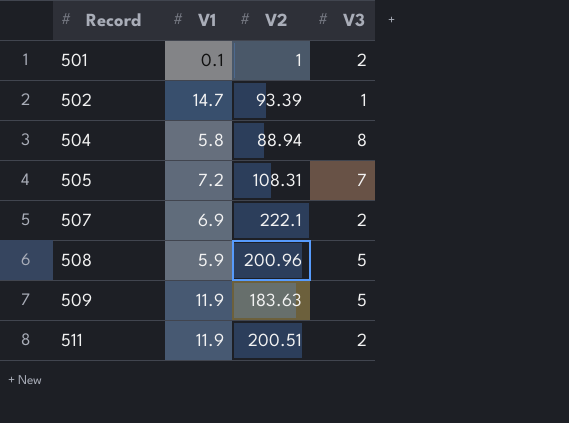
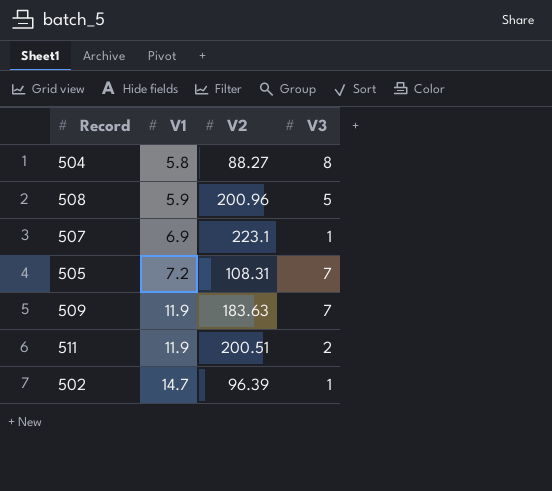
row order: Record ascending -> V1 ascending
row 501: 0.1 | 1 | 2 -> none
504 | V2: 88.94 -> 88.27
507 | V2: 222.1 -> 223.1
507 | V3: 2 -> 1
509 | V3: 5 -> 7
502 | V2: 93.39 -> 96.39

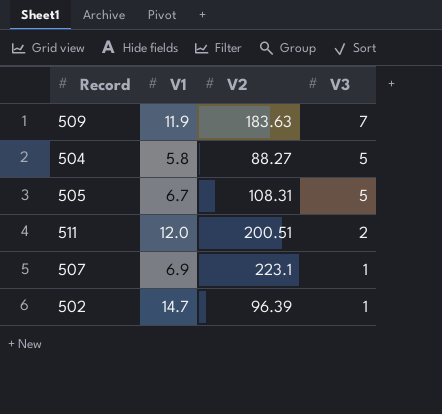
row order: V1 ascending -> V3 descending
row 508: 5.9 | 200.96 | 5 -> none
504 | V3: 8 -> 5
505 | V1: 7.2 -> 6.7
505 | V3: 7 -> 5
511 | V1: 11.9 -> 12.0

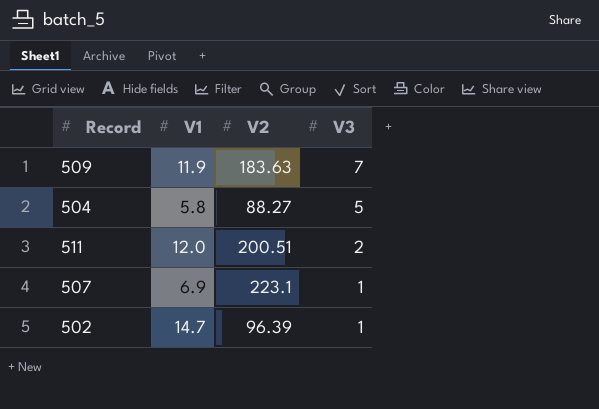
row 505: 6.7 | 108.31 | 5 -> none

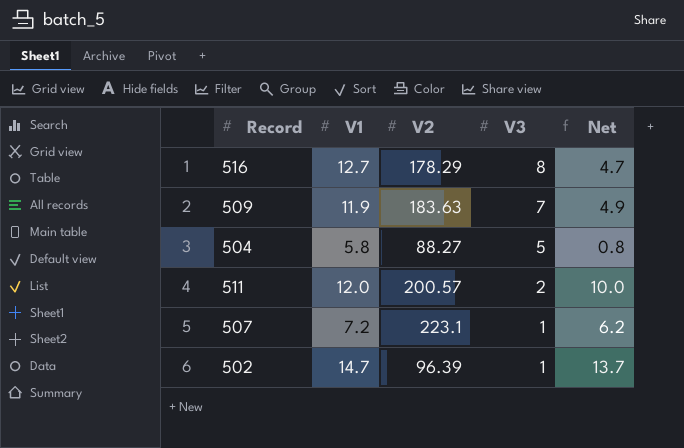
column Net | formula: none -> [V1] - [V3]
row 516: none -> 12.7 | 178.29 | 8 | 4.7
511 | V2: 200.51 -> 200.57
507 | V1: 6.9 -> 7.2

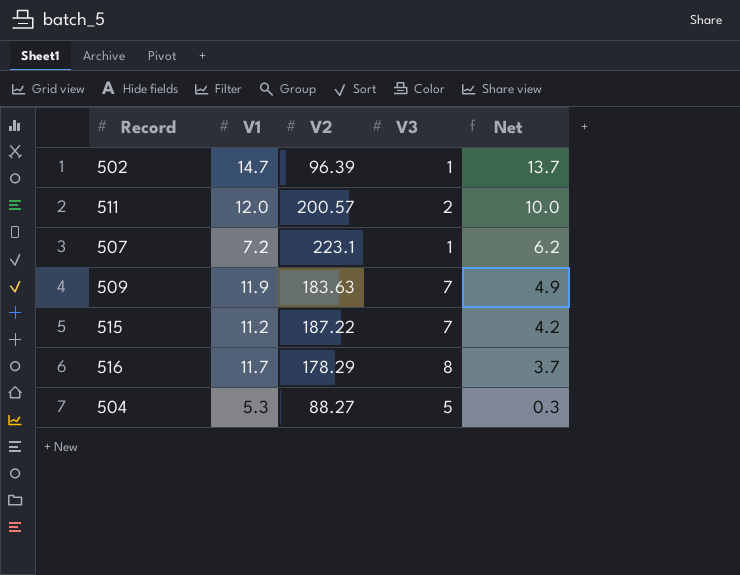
row order: V3 descending -> Net descending
row 515: none -> 11.2 | 187.22 | 7 | 4.2
516 | V1: 12.7 -> 11.7
516 | Net: 4.7 -> 3.7
504 | V1: 5.8 -> 5.3
504 | Net: 0.8 -> 0.3

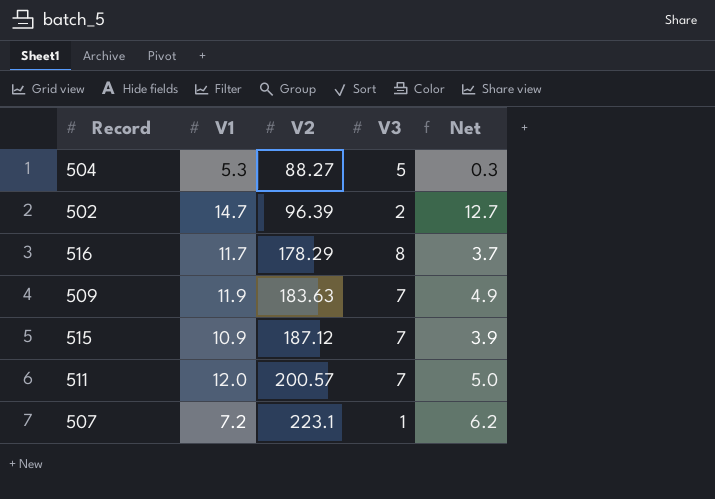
row order: Net descending -> V2 ascending
502 | V3: 1 -> 2
502 | Net: 13.7 -> 12.7
515 | V1: 11.2 -> 10.9
515 | V2: 187.22 -> 187.12
515 | Net: 4.2 -> 3.9
511 | V3: 2 -> 7
511 | Net: 10.0 -> 5.0

